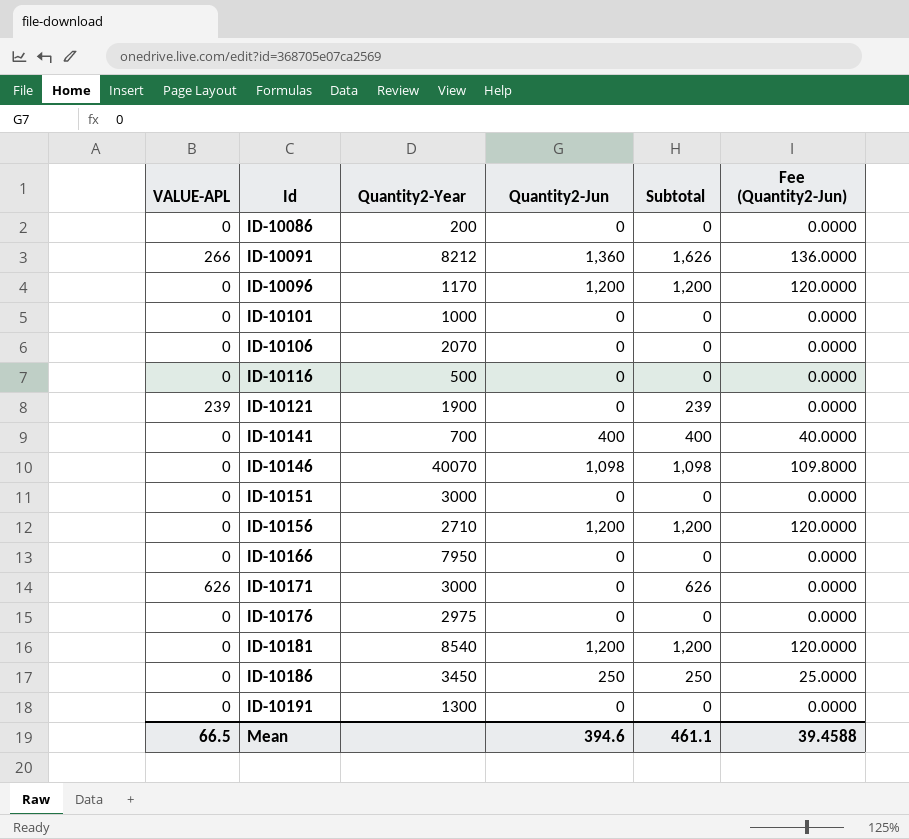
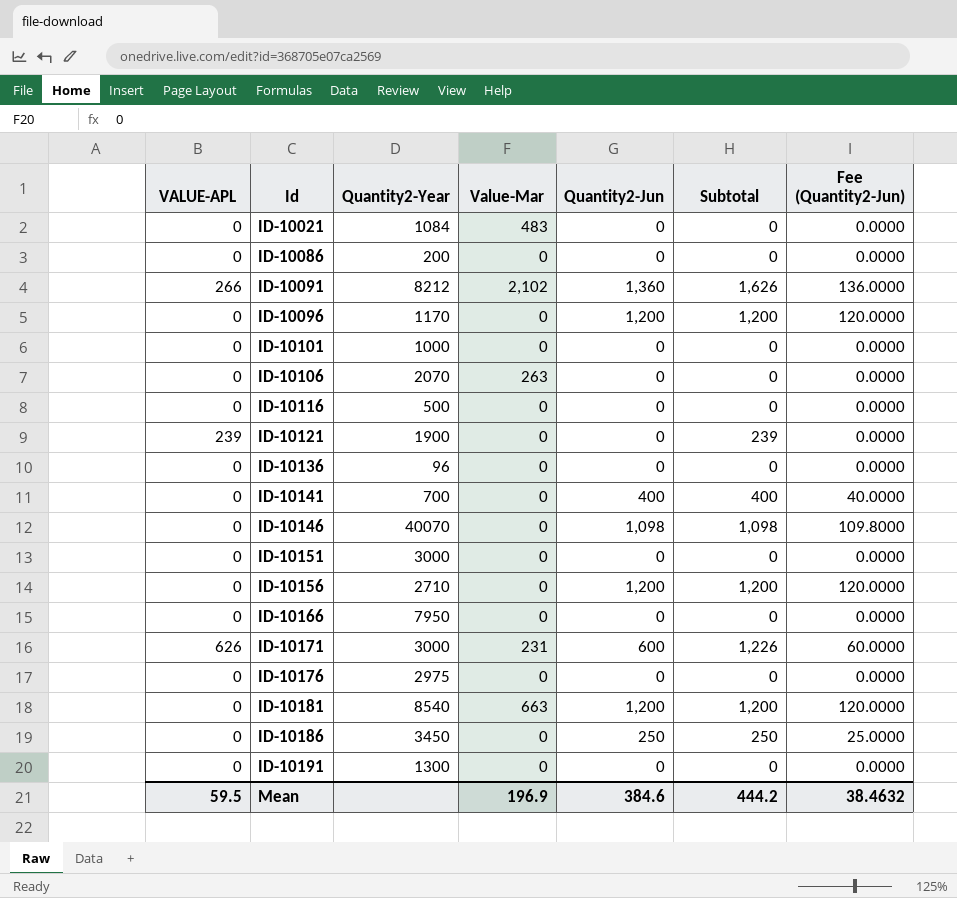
column Value-Mar | position: none -> 4
row ID-10021: none -> 0 | 1084 | 483 | 0 | 0 | 0.0000
row ID-10136: none -> 0 | 96 | 0 | 0 | 0 | 0.0000
ID-10171 | Quantity2-Jun: 0 -> 600
ID-10171 | Subtotal: 626 -> 1,226
ID-10171 | Fee (Quantity2-Jun): 0.0000 -> 60.0000
Mean | VALUE-APL: 66.5 -> 59.5
Mean | Quantity2-Jun: 394.6 -> 384.6
Mean | Subtotal: 461.1 -> 444.2
Mean | Fee (Quantity2-Jun): 39.4588 -> 38.4632

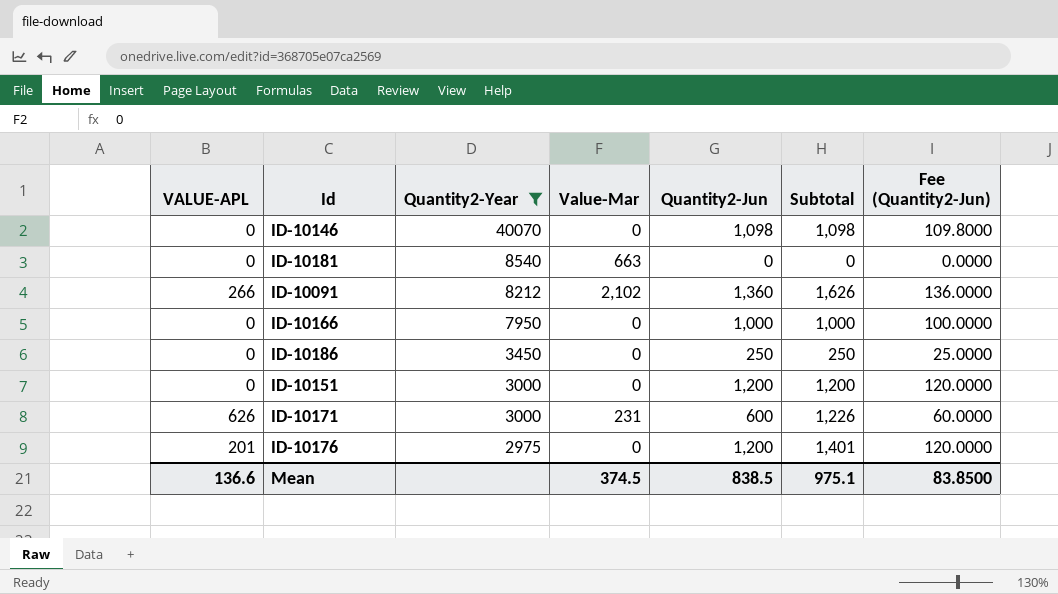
filter: none -> Quantity2-Year >= 2975
row order: Id ascending -> Quantity2-Year descending
ID-10181 | Quantity2-Jun: 1,200 -> 0
ID-10181 | Subtotal: 1,200 -> 0
ID-10181 | Fee (Quantity2-Jun): 120.0000 -> 0.0000
ID-10166 | Quantity2-Jun: 0 -> 1,000
ID-10166 | Subtotal: 0 -> 1,000
ID-10166 | Fee (Quantity2-Jun): 0.0000 -> 100.0000
ID-10151 | Quantity2-Jun: 0 -> 1,200
ID-10151 | Subtotal: 0 -> 1,200
ID-10151 | Fee (Quantity2-Jun): 0.0000 -> 120.0000
ID-10176 | VALUE-APL: 0 -> 201
ID-10176 | Quantity2-Jun: 0 -> 1,200
ID-10176 | Subtotal: 0 -> 1,401
ID-10176 | Fee (Quantity2-Jun): 0.0000 -> 120.0000
Mean | VALUE-APL: 59.5 -> 136.6
Mean | Value-Mar: 196.9 -> 374.5
Mean | Quantity2-Jun: 384.6 -> 838.5
Mean | Subtotal: 444.2 -> 975.1
Mean | Fee (Quantity2-Jun): 38.4632 -> 83.8500

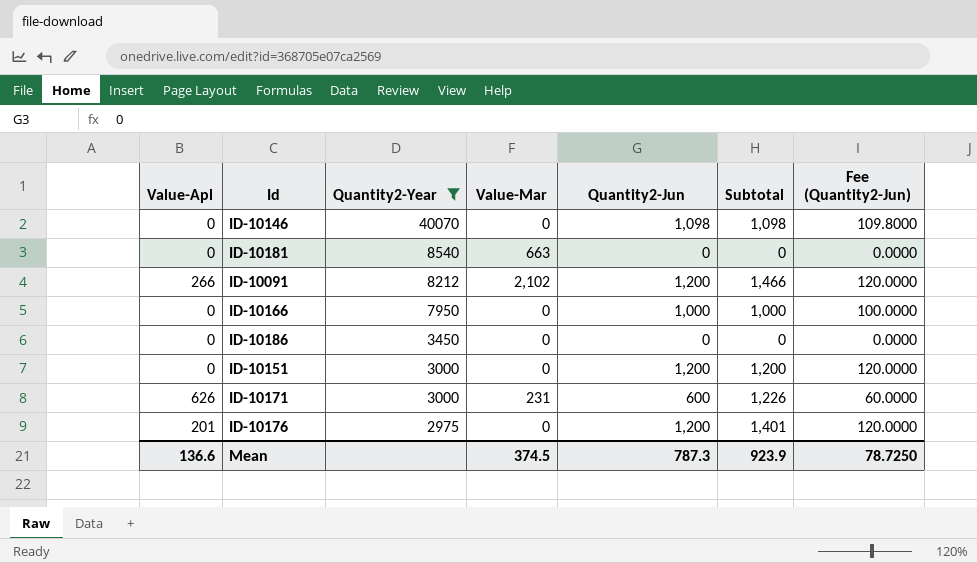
column name: VALUE-APL -> Value-Apl
ID-10091 | Quantity2-Jun: 1,360 -> 1,200
ID-10091 | Subtotal: 1,626 -> 1,466
ID-10091 | Fee (Quantity2-Jun): 136.0000 -> 120.0000
ID-10186 | Quantity2-Jun: 250 -> 0
ID-10186 | Subtotal: 250 -> 0
ID-10186 | Fee (Quantity2-Jun): 25.0000 -> 0.0000
Mean | Quantity2-Jun: 838.5 -> 787.3
Mean | Subtotal: 975.1 -> 923.9
Mean | Fee (Quantity2-Jun): 83.8500 -> 78.7250

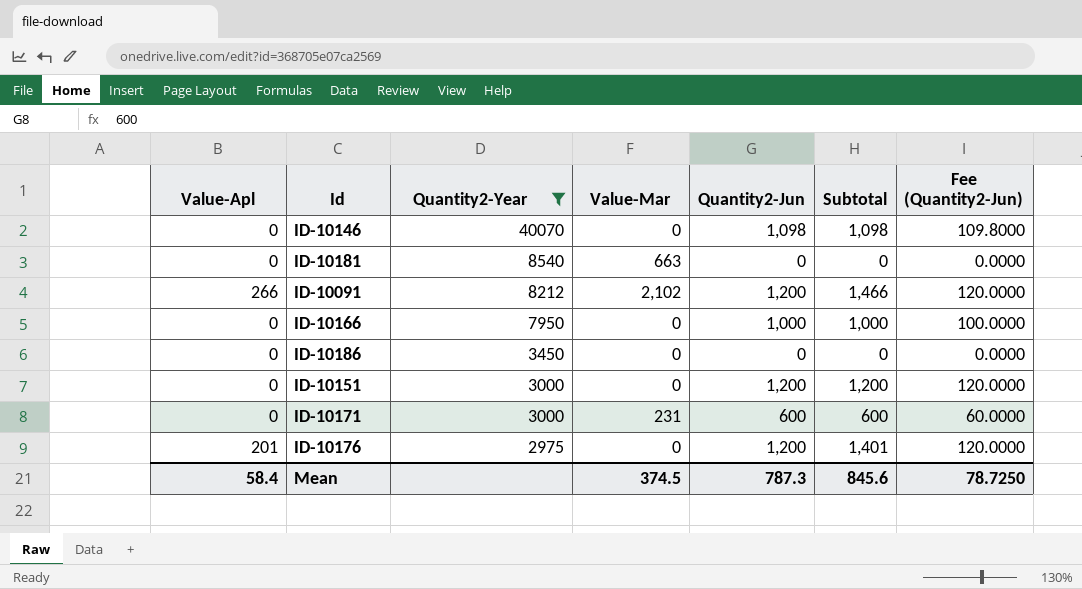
ID-10171 | Value-Apl: 626 -> 0
ID-10171 | Subtotal: 1,226 -> 600
Mean | Value-Apl: 136.6 -> 58.4
Mean | Subtotal: 923.9 -> 845.6

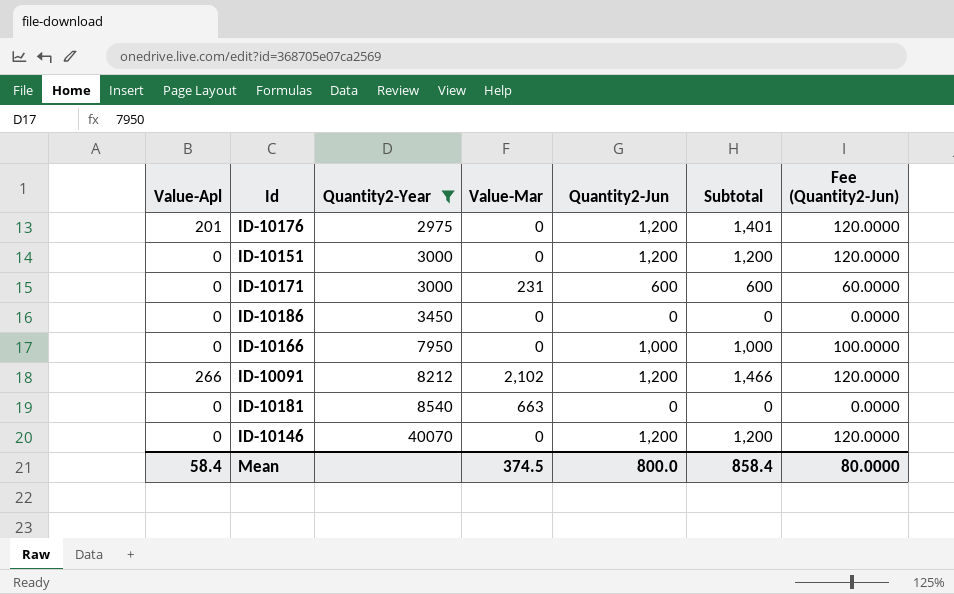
row order: Quantity2-Year descending -> Quantity2-Year ascending
ID-10146 | Quantity2-Jun: 1,098 -> 1,200
ID-10146 | Subtotal: 1,098 -> 1,200
ID-10146 | Fee (Quantity2-Jun): 109.8000 -> 120.0000
Mean | Quantity2-Jun: 787.3 -> 800.0
Mean | Subtotal: 845.6 -> 858.4
Mean | Fee (Quantity2-Jun): 78.7250 -> 80.0000

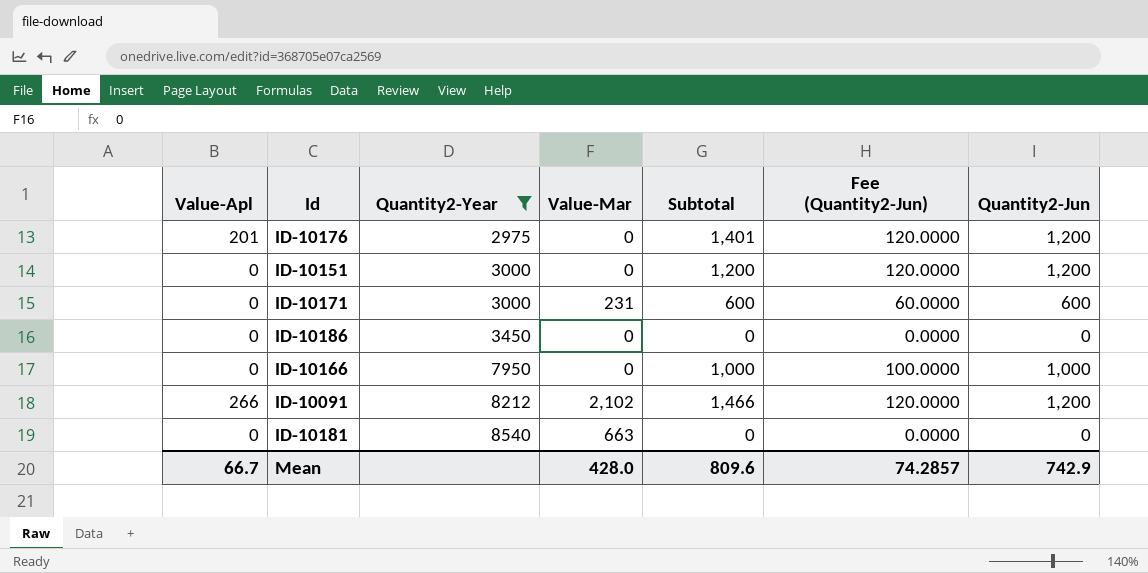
column Quantity2-Jun | position: 5 -> 7
row ID-10146: 0 | 40070 | 0 | 1,200 | 1,200 | 120.0000 -> none
Mean | Value-Apl: 58.4 -> 66.7
Mean | Value-Mar: 374.5 -> 428.0
Mean | Subtotal: 858.4 -> 809.6
Mean | Fee (Quantity2-Jun): 80.0000 -> 74.2857
Mean | Quantity2-Jun: 800.0 -> 742.9

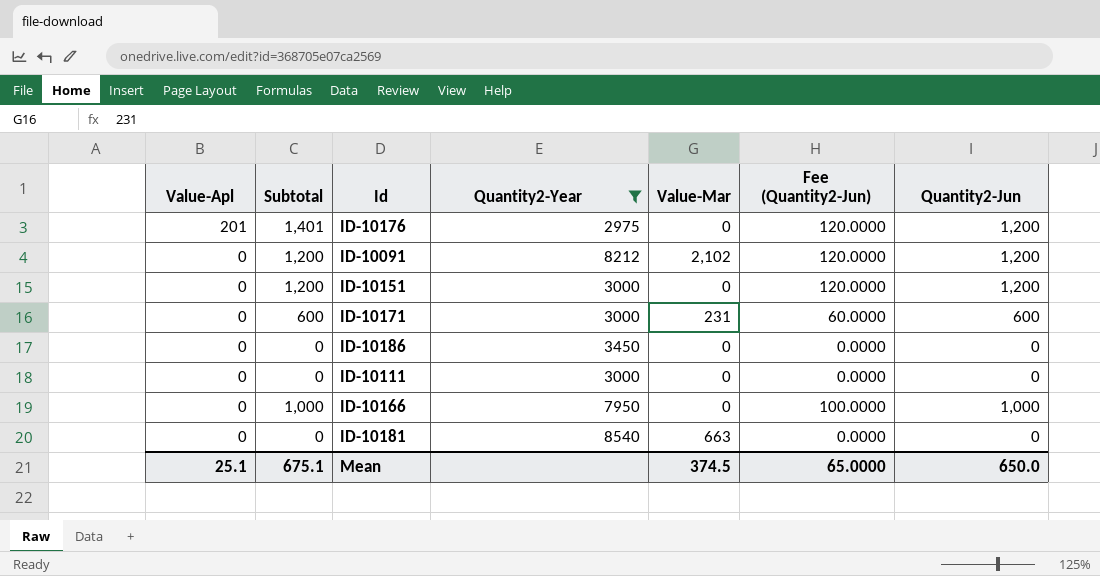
row order: Quantity2-Year ascending -> Value-Apl descending
column Subtotal | position: 5 -> 2
ID-10091 | Value-Apl: 266 -> 0
ID-10091 | Subtotal: 1,466 -> 1,200
row ID-10111: none -> 0 | 0 | 3000 | 0 | 0.0000 | 0
Mean | Value-Apl: 66.7 -> 25.1
Mean | Subtotal: 809.6 -> 675.1
Mean | Value-Mar: 428.0 -> 374.5
Mean | Fee (Quantity2-Jun): 74.2857 -> 65.0000
Mean | Quantity2-Jun: 742.9 -> 650.0

